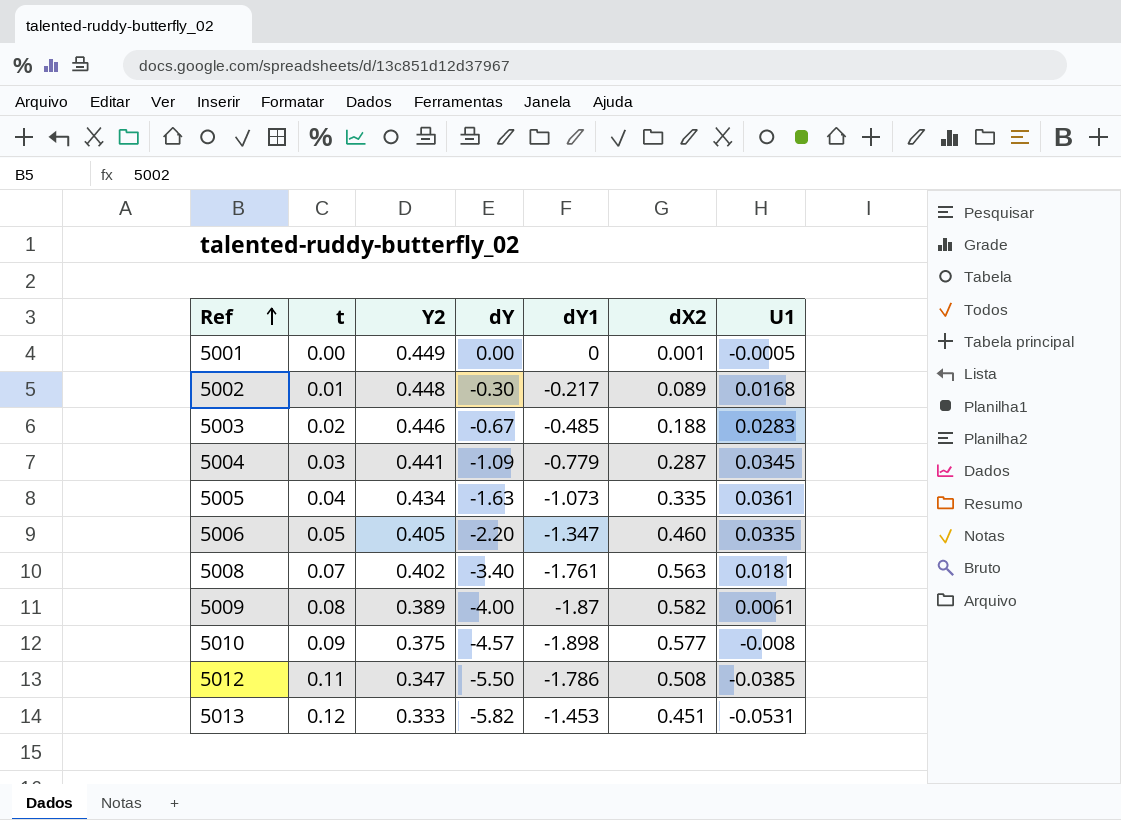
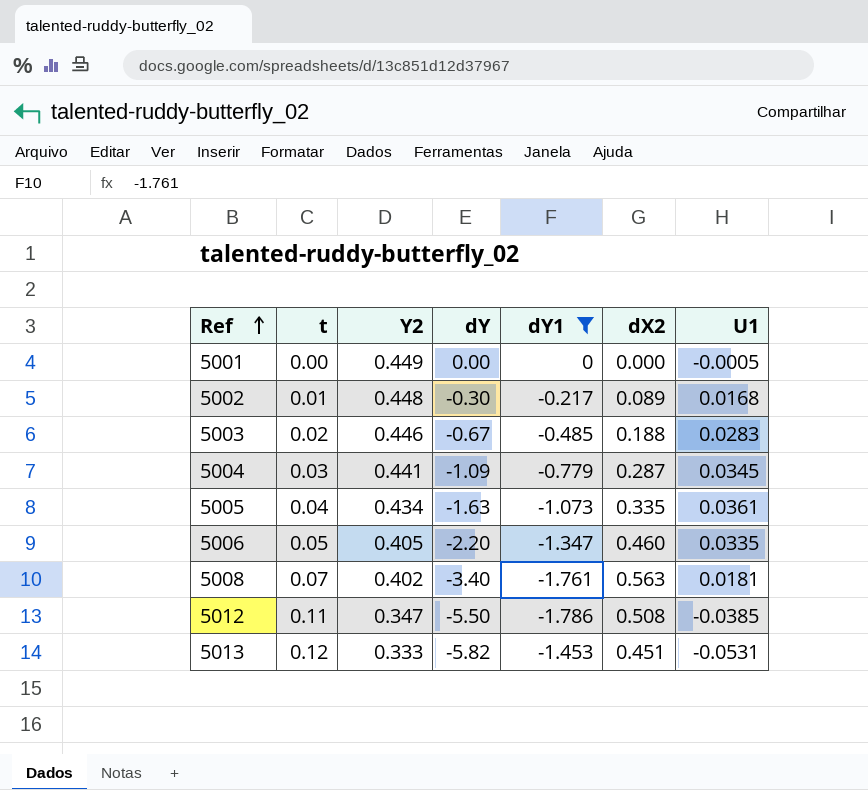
filter: none -> dY1 >= -1.786
5001 | dX2: 0.001 -> 0.000

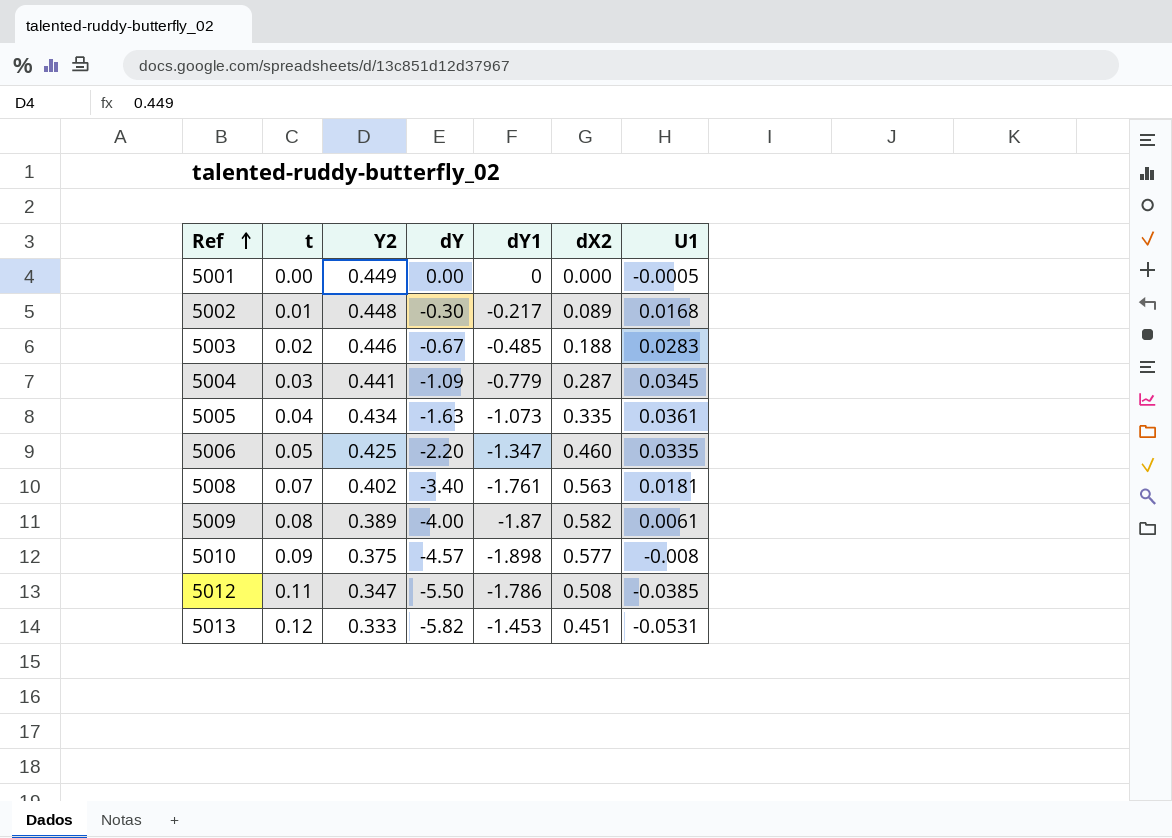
filter: dY1 >= -1.786 -> none
5006 | Y2: 0.405 -> 0.425

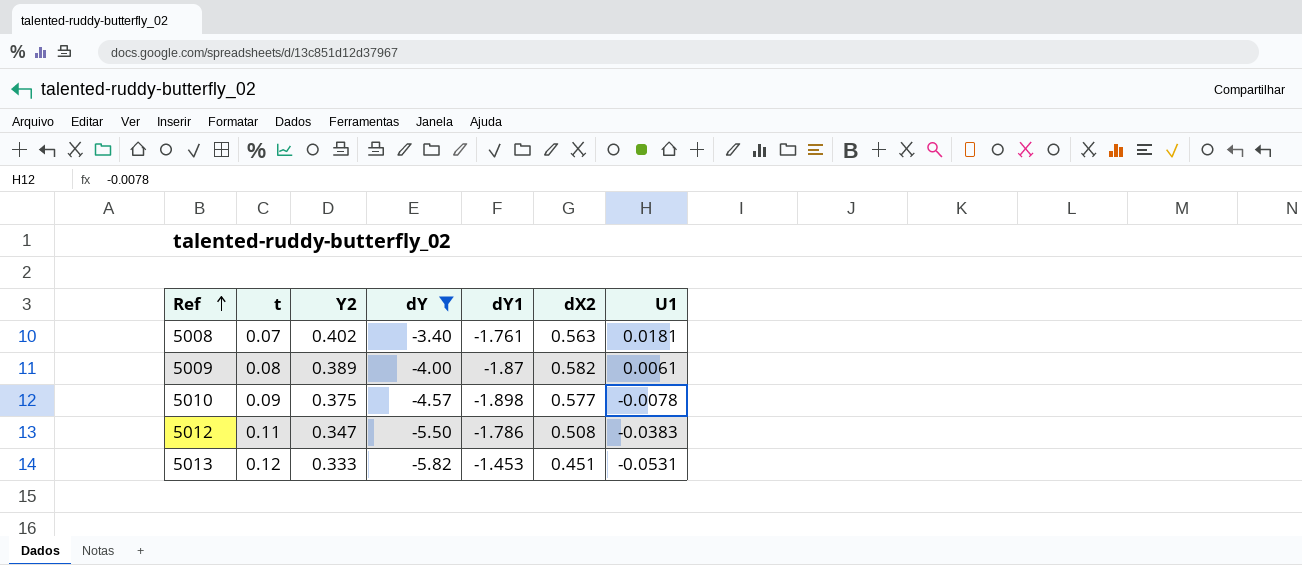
filter: none -> dY <= -3.40
5010 | U1: -0.008 -> -0.0078
5012 | U1: -0.0385 -> -0.0383

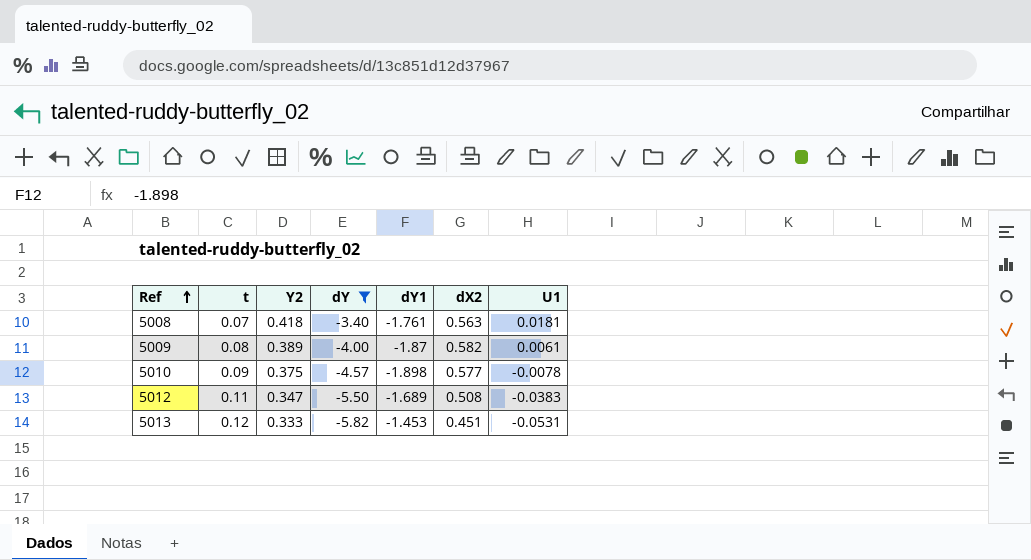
5008 | Y2: 0.402 -> 0.418
5012 | dY1: -1.786 -> -1.689

